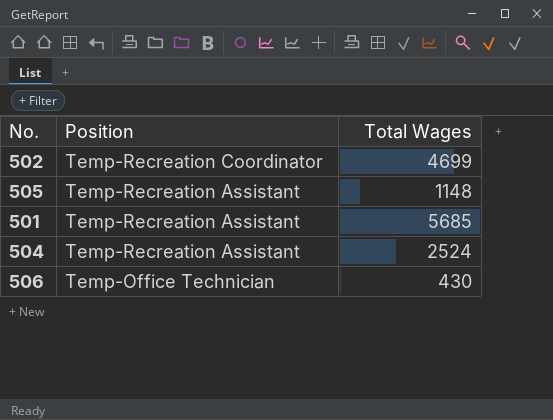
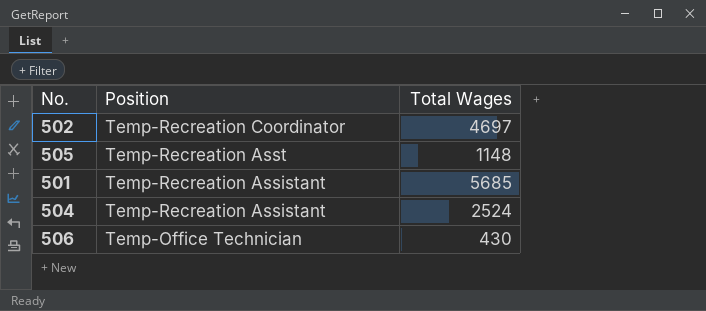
502 | Total Wages: 4699 -> 4697
505 | Position: Temp-Recreation Assistant -> Temp-Recreation Asst

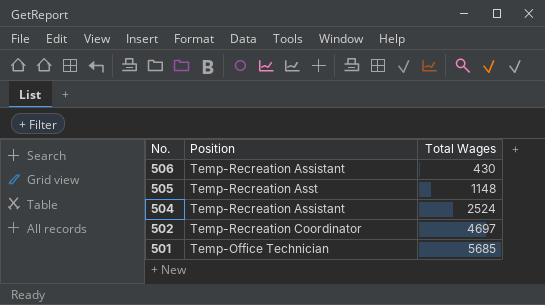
row order: Position descending -> No. descending
506 | Position: Temp-Office Technician -> Temp-Recreation Assistant
501 | Position: Temp-Recreation Assistant -> Temp-Office Technician

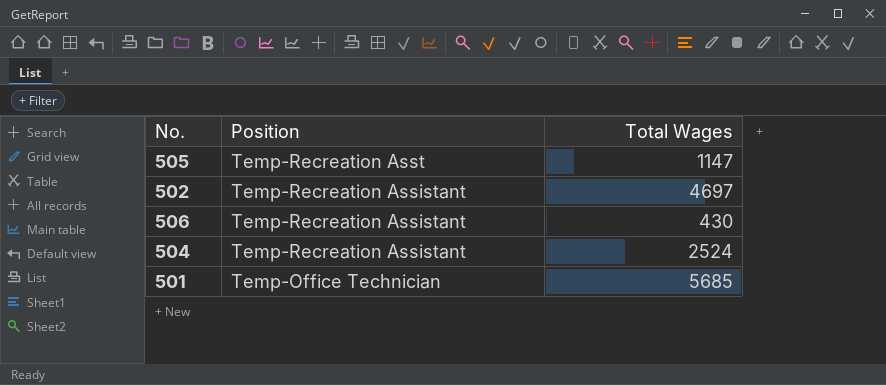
row order: No. descending -> Position descending
505 | Total Wages: 1148 -> 1147
502 | Position: Temp-Recreation Coordinator -> Temp-Recreation Assistant

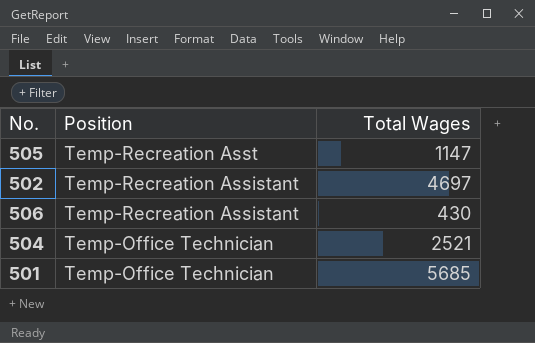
504 | Position: Temp-Recreation Assistant -> Temp-Office Technician
504 | Total Wages: 2524 -> 2521

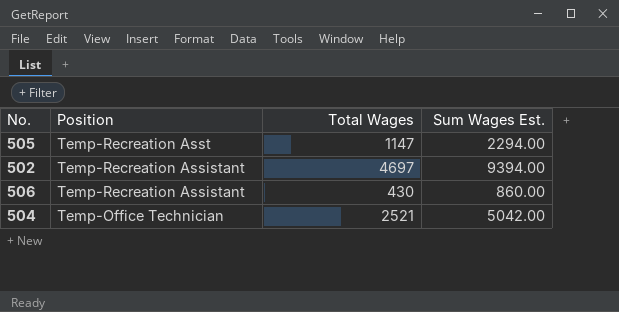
column Sum Wages Est. | formula: none -> [Total Wages] * 2
row 501: Temp-Office Technician | 5685 -> none

